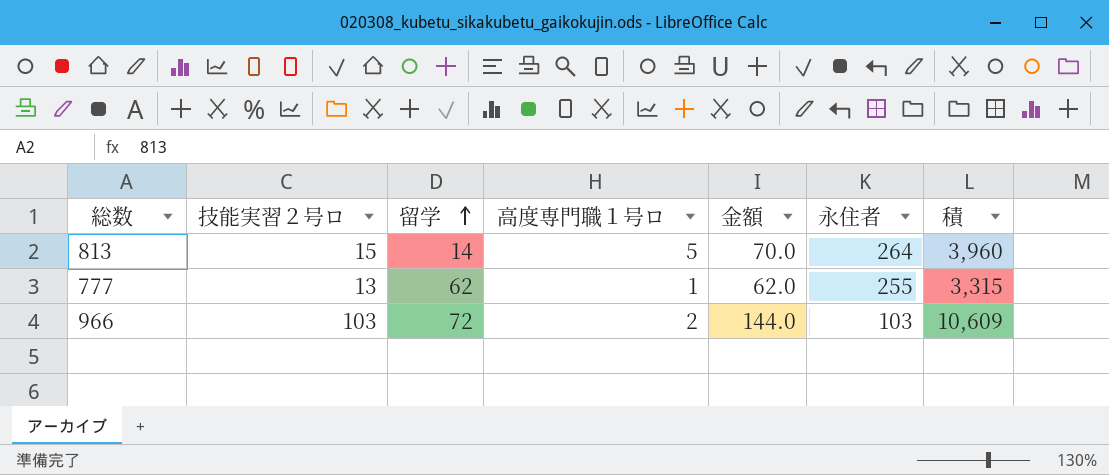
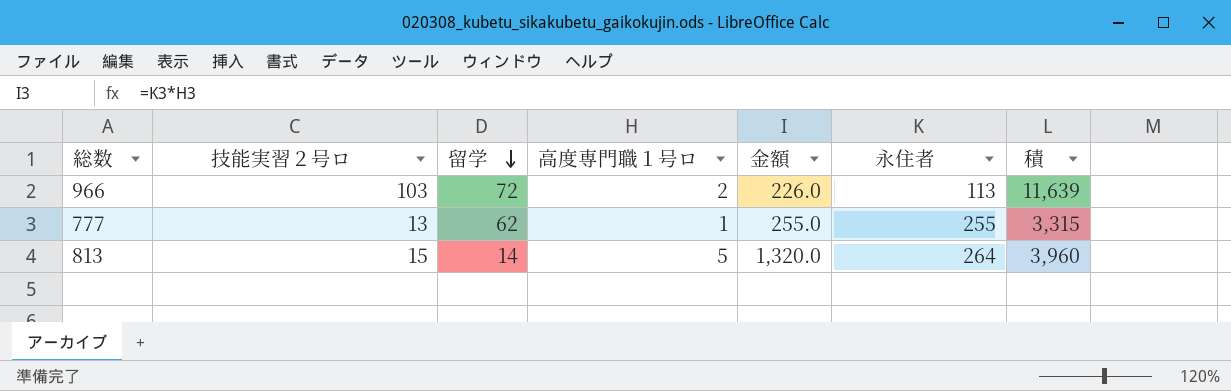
row order: 留学 ascending -> 留学 descending
column 金額 | formula: [留学] * [高度専門職１号ロ] -> [高度専門職１号ロ] * [永住者]
966 | 永住者: 103 -> 113
966 | 積: 10,609 -> 11,639

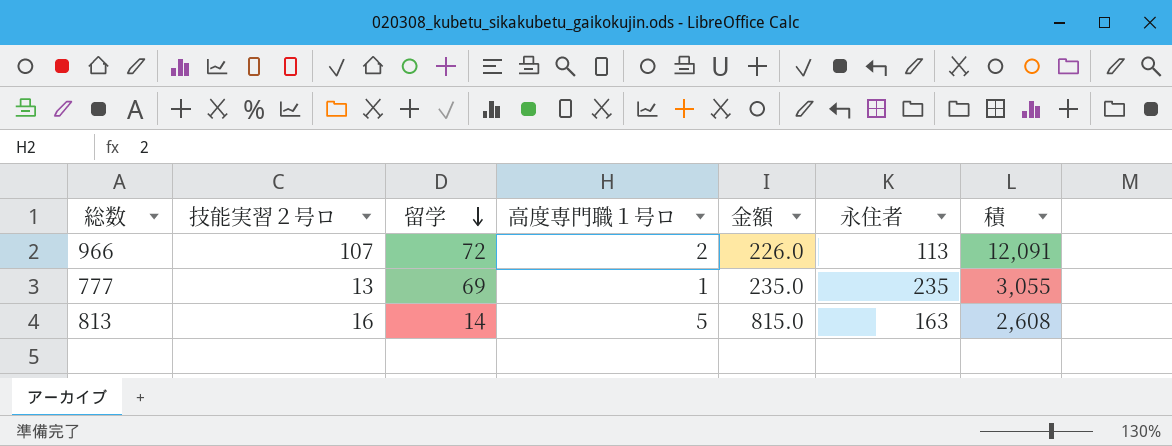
966 | 技能実習２号ロ: 103 -> 107
966 | 積: 11,639 -> 12,091
777 | 留学: 62 -> 69
777 | 金額: 255.0 -> 235.0
777 | 永住者: 255 -> 235
777 | 積: 3,315 -> 3,055
813 | 技能実習２号ロ: 15 -> 16
813 | 金額: 1,320.0 -> 815.0
813 | 永住者: 264 -> 163
813 | 積: 3,960 -> 2,608

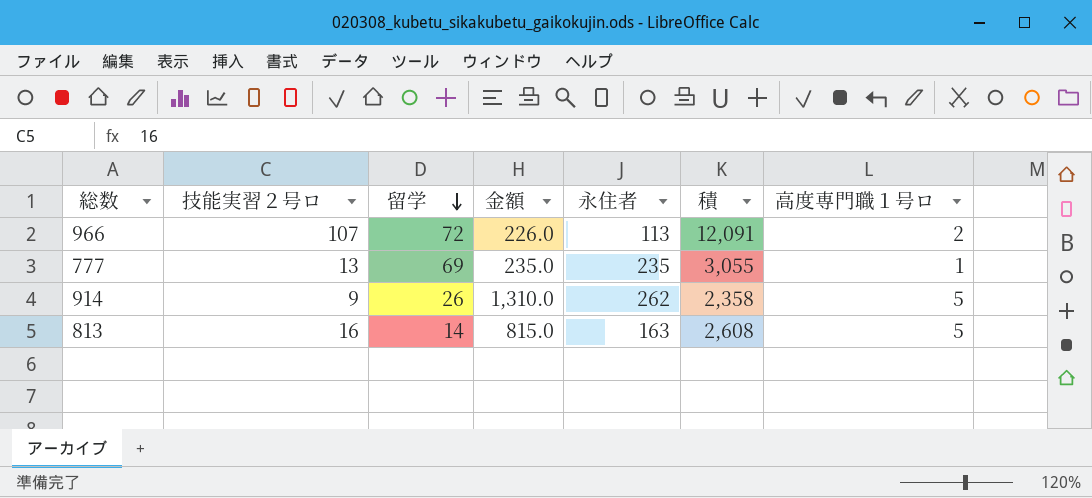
column 高度専門職１号ロ | position: 4 -> 7
row 914: none -> 9 | 26 | 1,310.0 | 262 | 2,358 | 5

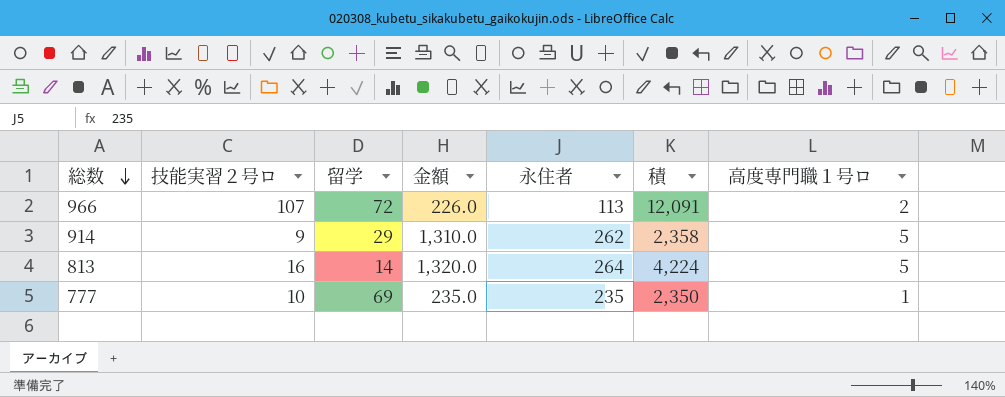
row order: 留学 descending -> 総数 descending
914 | 留学: 26 -> 29
813 | 金額: 815.0 -> 1,320.0
813 | 永住者: 163 -> 264
813 | 積: 2,608 -> 4,224
777 | 技能実習２号ロ: 13 -> 10
777 | 積: 3,055 -> 2,350

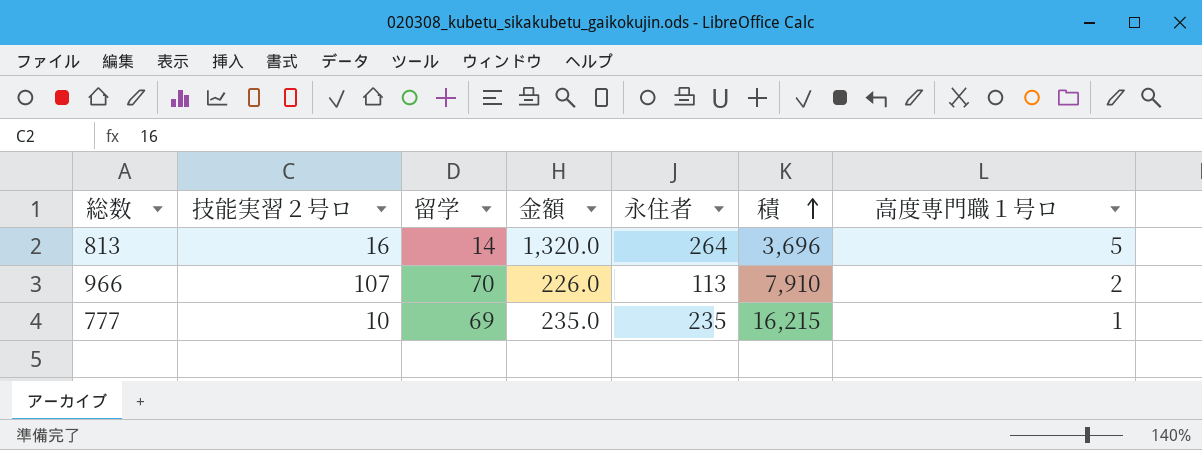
row order: 総数 descending -> 積 ascending
column 積 | formula: [技能実習２号ロ] * [永住者] -> [留学] * [永住者]
row 914: 9 | 29 | 1,310.0 | 262 | 2,358 | 5 -> none
966 | 留学: 72 -> 70

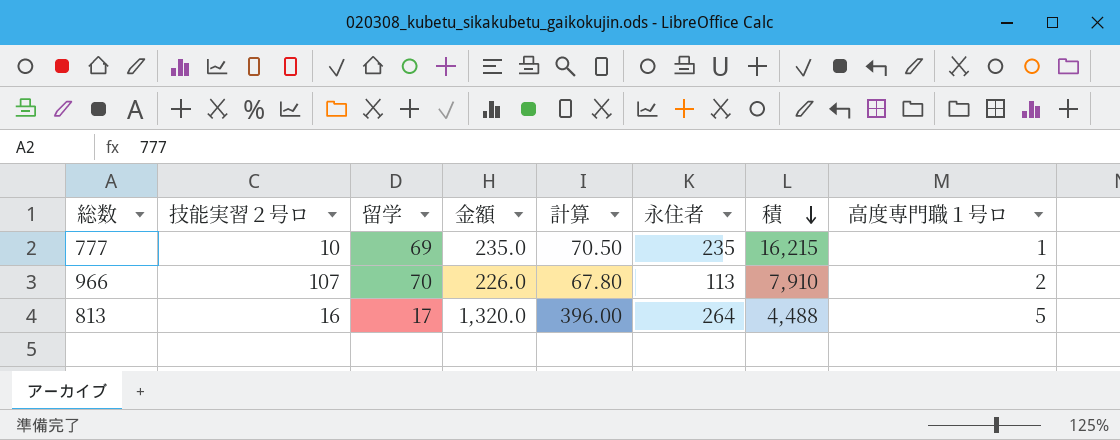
row order: 積 ascending -> 積 descending
column 計算 | formula: none -> [金額] * 0.3
813 | 留学: 14 -> 17
813 | 積: 3,696 -> 4,488

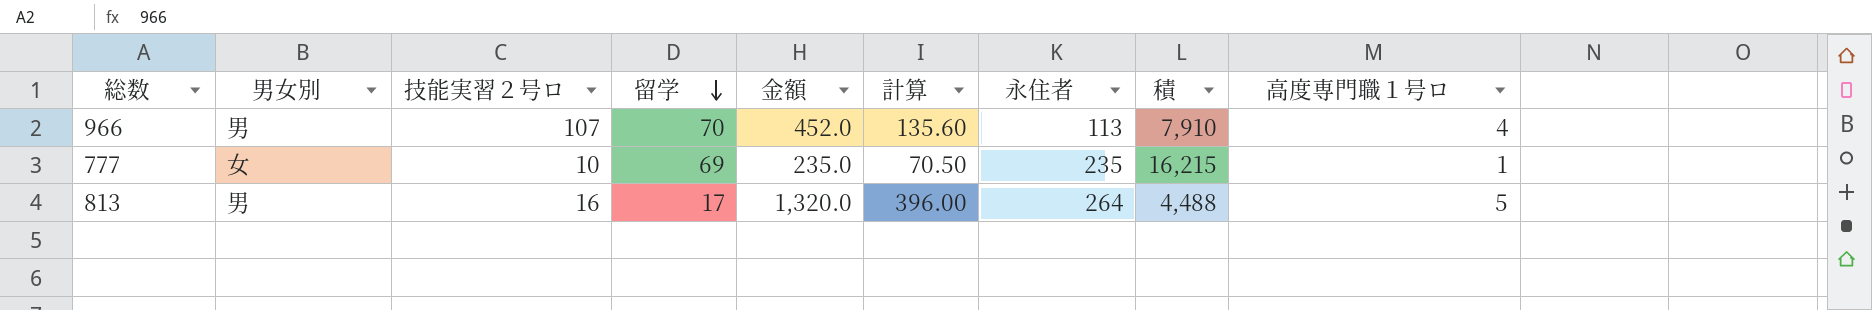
row order: 積 descending -> 留学 descending
column 男女別 | position: none -> 2
966 | 金額: 226.0 -> 452.0
966 | 計算: 67.80 -> 135.60
966 | 高度専門職１号ロ: 2 -> 4

